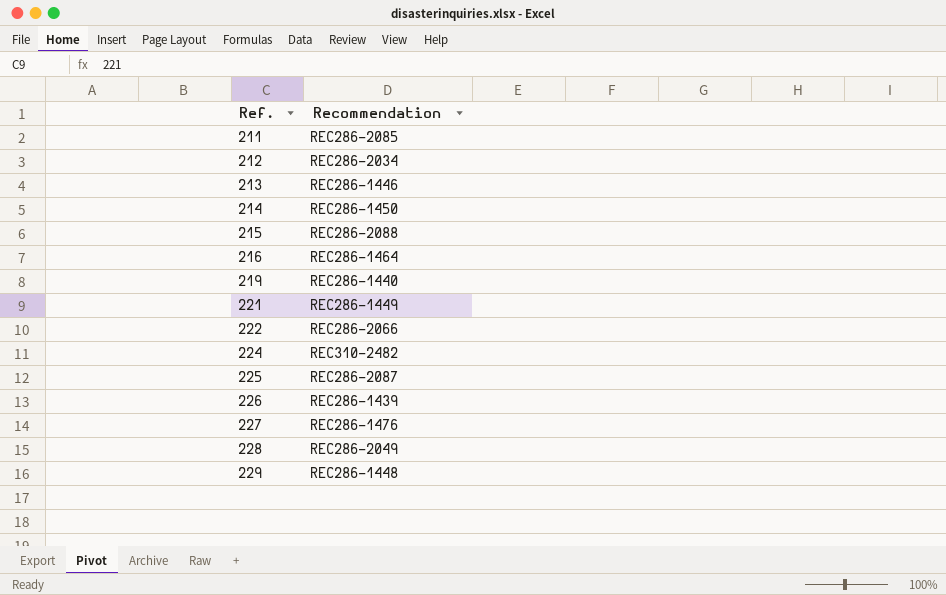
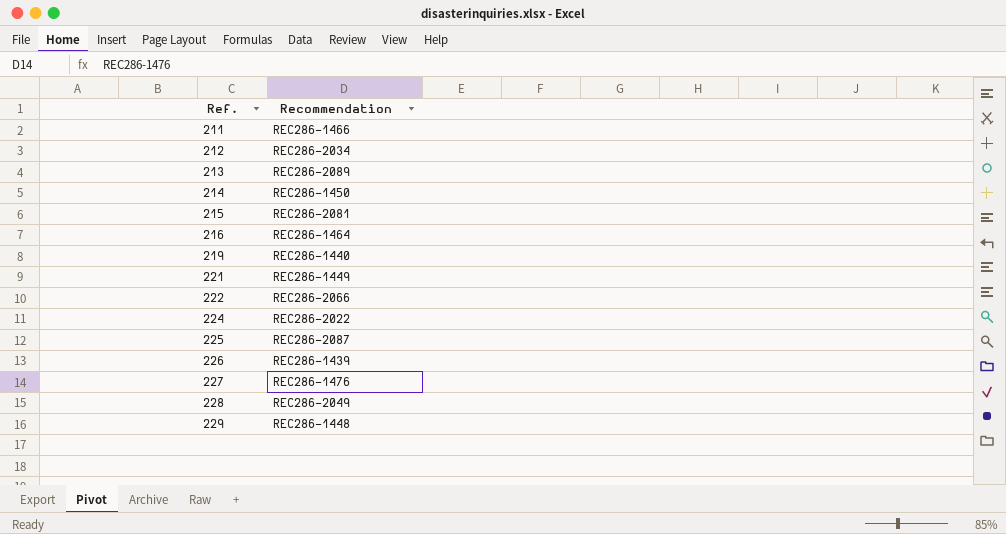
211 | Recommendation: REC286-2085 -> REC286-1466
213 | Recommendation: REC286-1446 -> REC286-2089
215 | Recommendation: REC286-2088 -> REC286-2081
224 | Recommendation: REC310-2482 -> REC286-2022

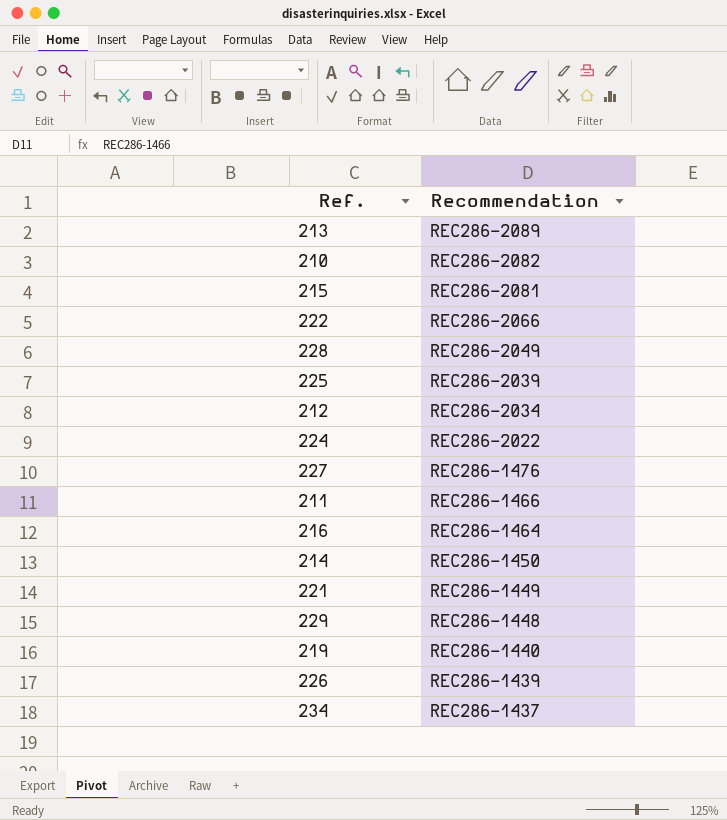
row order: Ref. ascending -> Recommendation descending
row 210: none -> REC286-2082
225 | Recommendation: REC286-2087 -> REC286-2039
row 234: none -> REC286-1437

